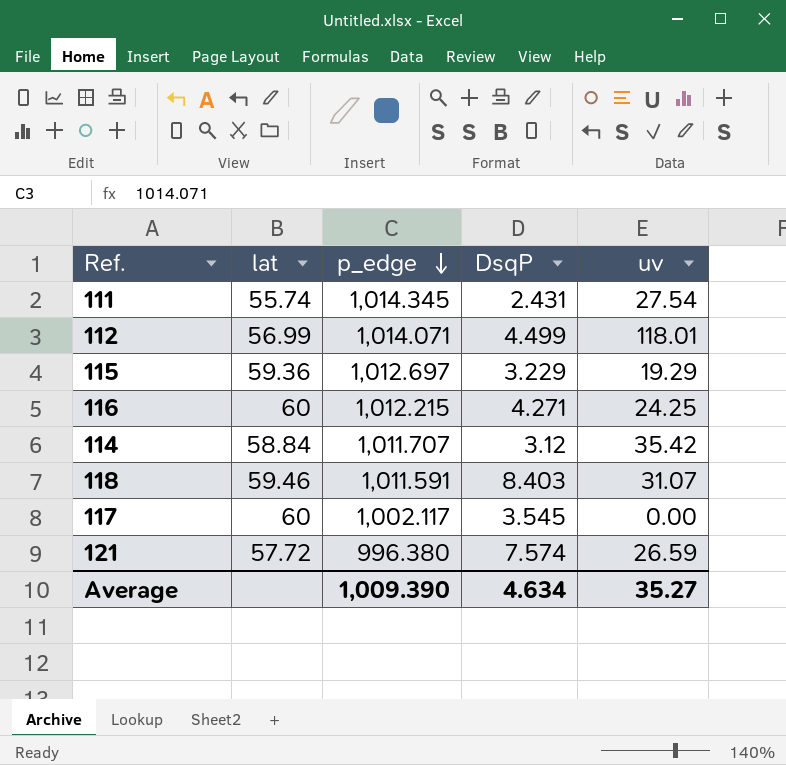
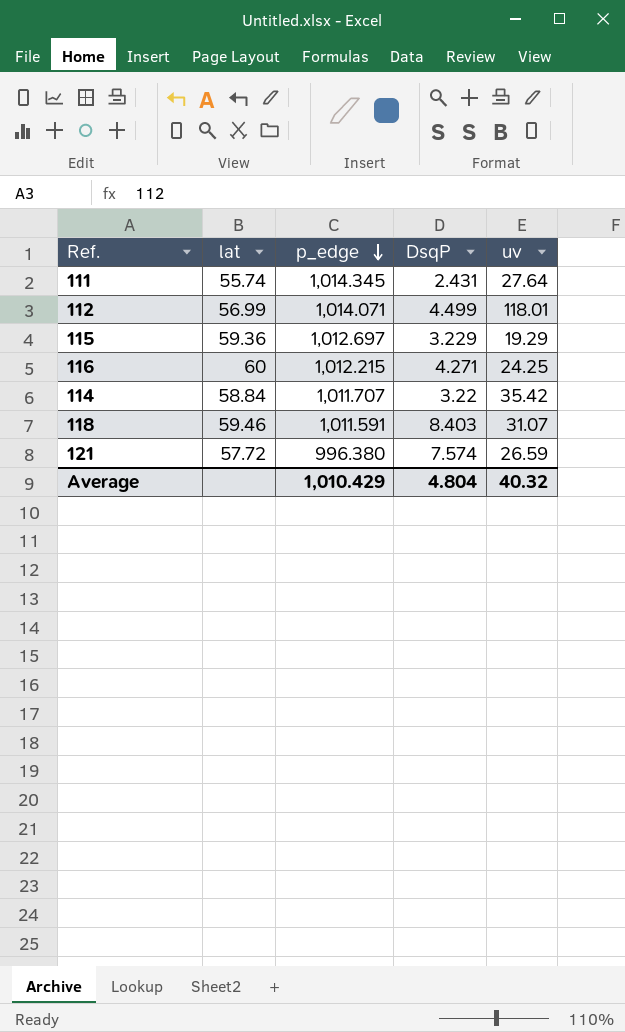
row 117: 60 | 1,002.117 | 3.545 | 0.00 -> none
111 | uv: 27.54 -> 27.64
114 | DsqP: 3.12 -> 3.22
Average | p_edge: 1,009.390 -> 1,010.429
Average | DsqP: 4.634 -> 4.804
Average | uv: 35.27 -> 40.32

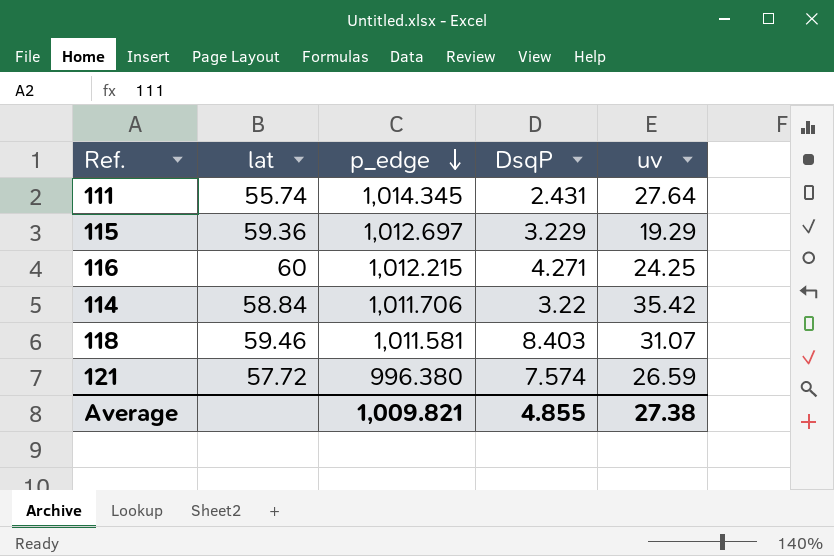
row 112: 56.99 | 1,014.071 | 4.499 | 118.01 -> none
114 | p_edge: 1,011.707 -> 1,011.706
118 | p_edge: 1,011.591 -> 1,011.581
Average | p_edge: 1,010.429 -> 1,009.821
Average | DsqP: 4.804 -> 4.855
Average | uv: 40.32 -> 27.38

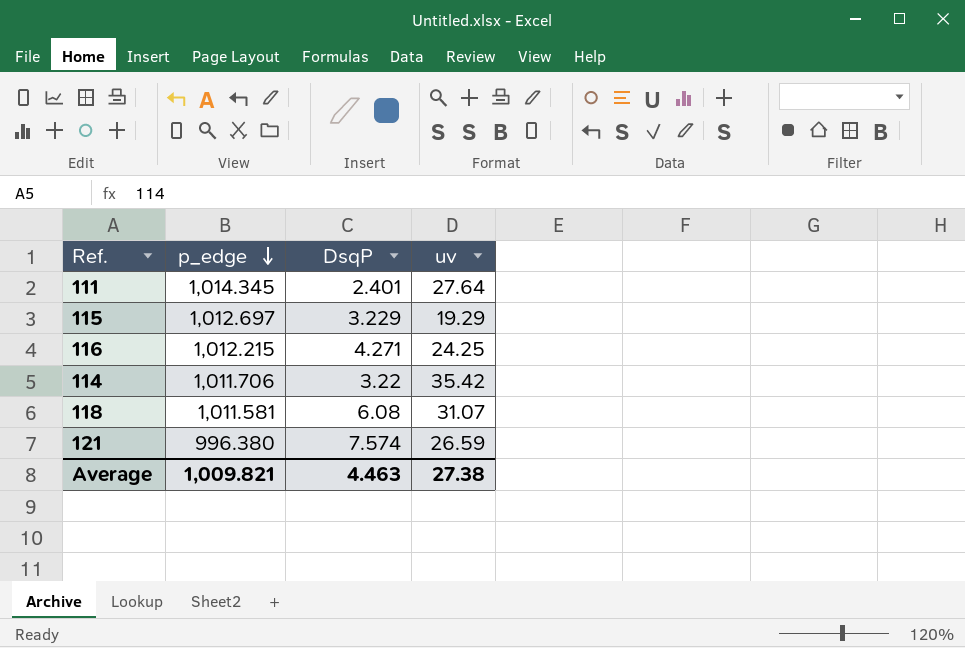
column lat | position: 2 -> none
111 | DsqP: 2.431 -> 2.401
118 | DsqP: 8.403 -> 6.08
Average | DsqP: 4.855 -> 4.463

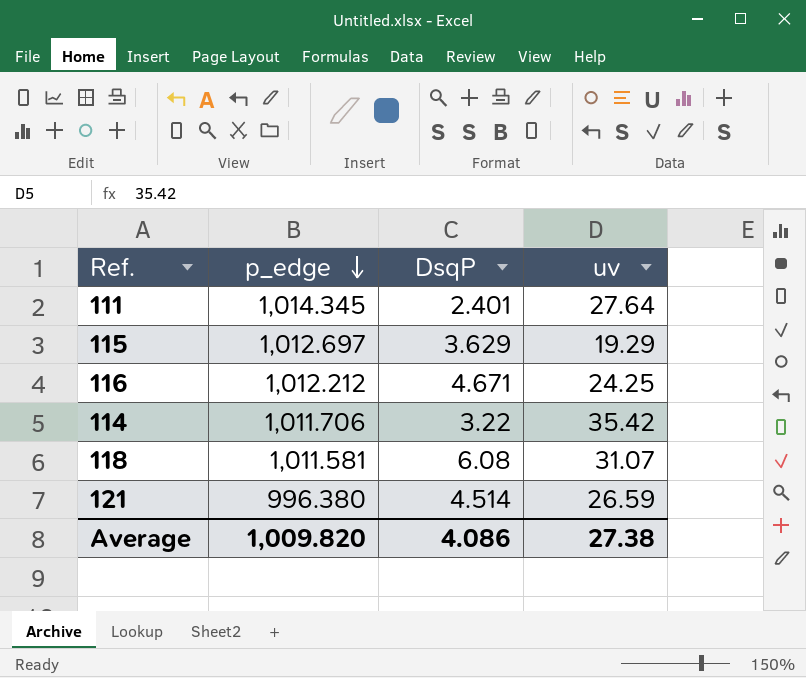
115 | DsqP: 3.229 -> 3.629
116 | p_edge: 1,012.215 -> 1,012.212
116 | DsqP: 4.271 -> 4.671
121 | DsqP: 7.574 -> 4.514
Average | p_edge: 1,009.821 -> 1,009.820
Average | DsqP: 4.463 -> 4.086

